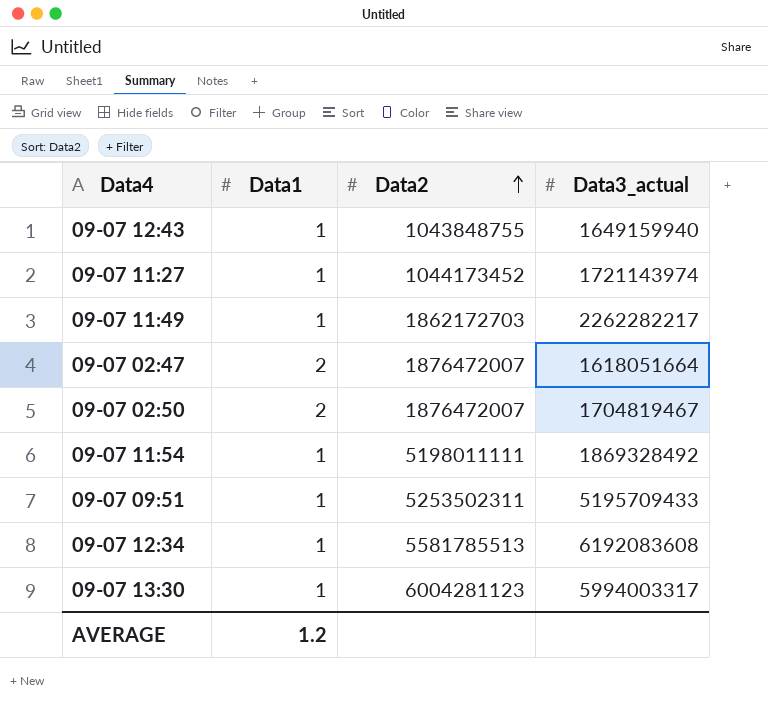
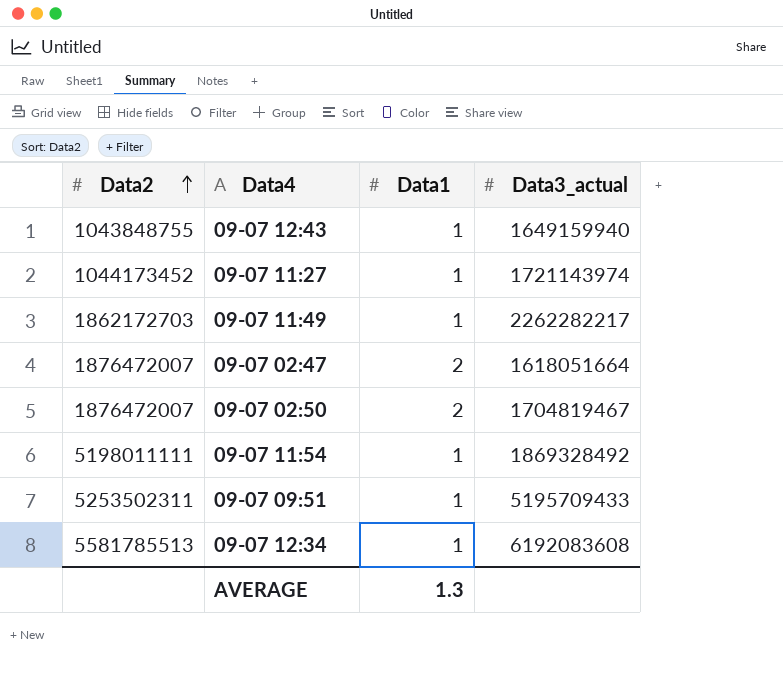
column Data2 | position: 3 -> 1
row 09-07 13:30: 1 | 6004281123 | 5994003317 -> none
AVERAGE | Data1: 1.2 -> 1.3

